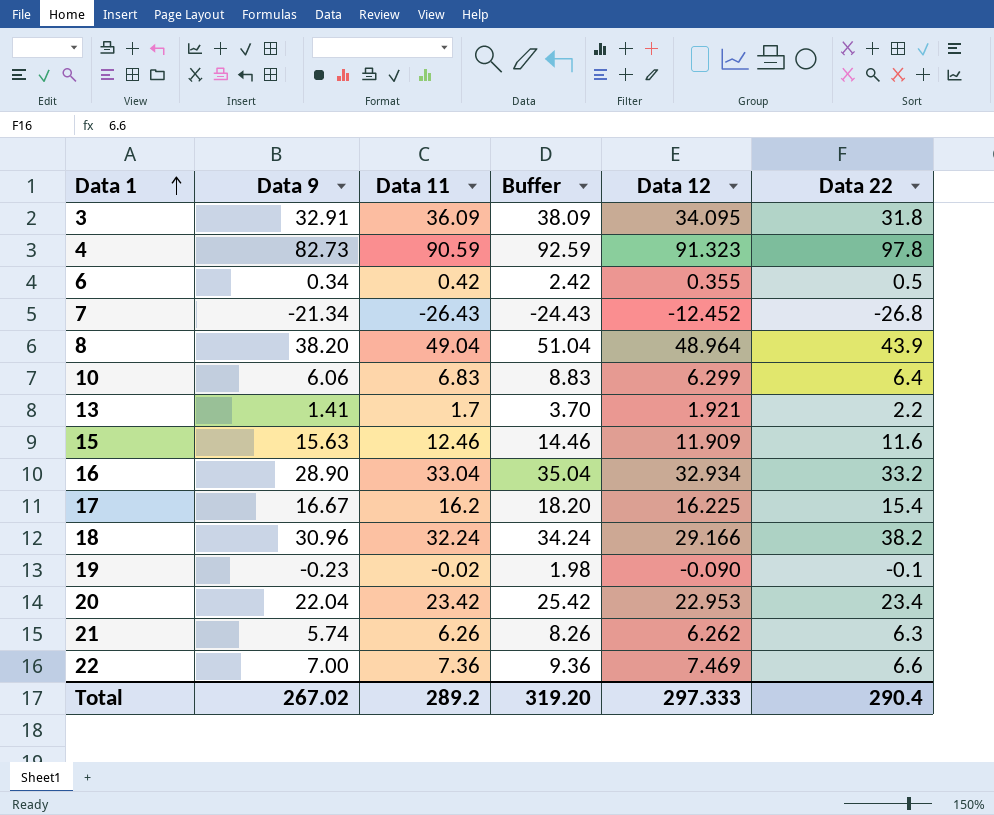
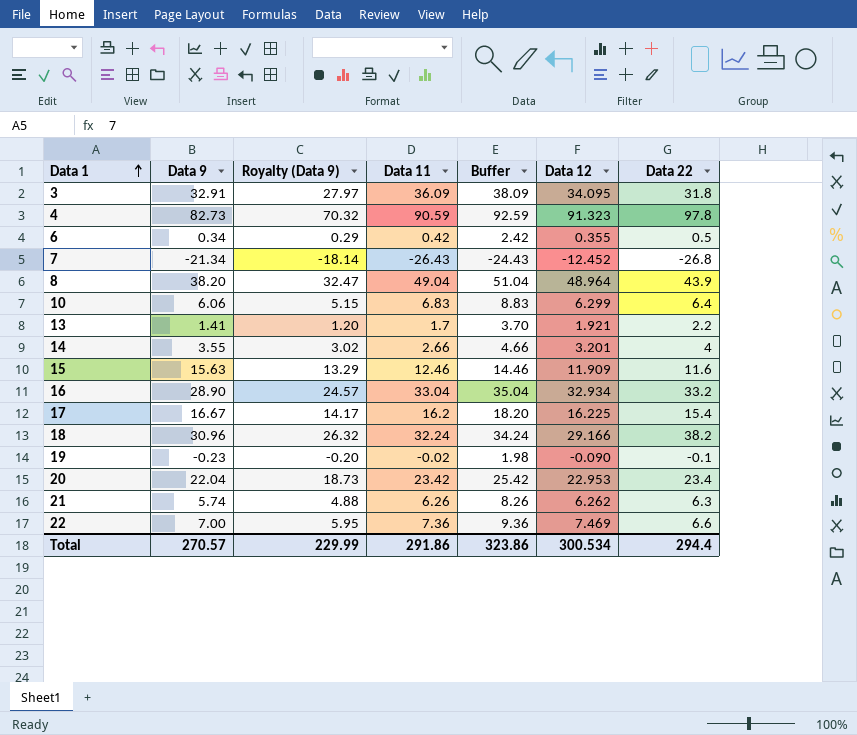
column Royalty (Data 9) | formula: none -> [Data 9] * 0.85
row 14: none -> 3.55 | 3.02 | 2.66 | 4.66 | 3.201 | 4
Total | Data 9: 267.02 -> 270.57
Total | Data 11: 289.2 -> 291.86
Total | Buffer: 319.20 -> 323.86
Total | Data 12: 297.333 -> 300.534
Total | Data 22: 290.4 -> 294.4

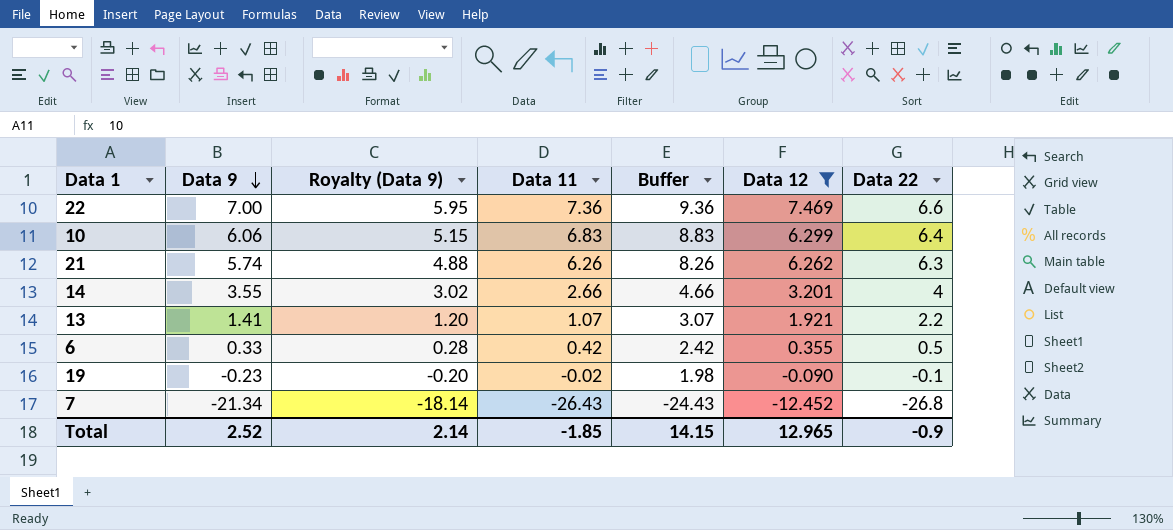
filter: none -> Data 12 <= 7.469
row order: Data 1 ascending -> Data 9 descending
13 | Data 11: 1.7 -> 1.07
13 | Buffer: 3.70 -> 3.07
6 | Data 9: 0.34 -> 0.33
6 | Royalty (Data 9): 0.29 -> 0.28
Total | Data 9: 270.57 -> 2.52
Total | Royalty (Data 9): 229.99 -> 2.14
Total | Data 11: 291.86 -> -1.85
Total | Buffer: 323.86 -> 14.15
Total | Data 12: 300.534 -> 12.965
Total | Data 22: 294.4 -> -0.9

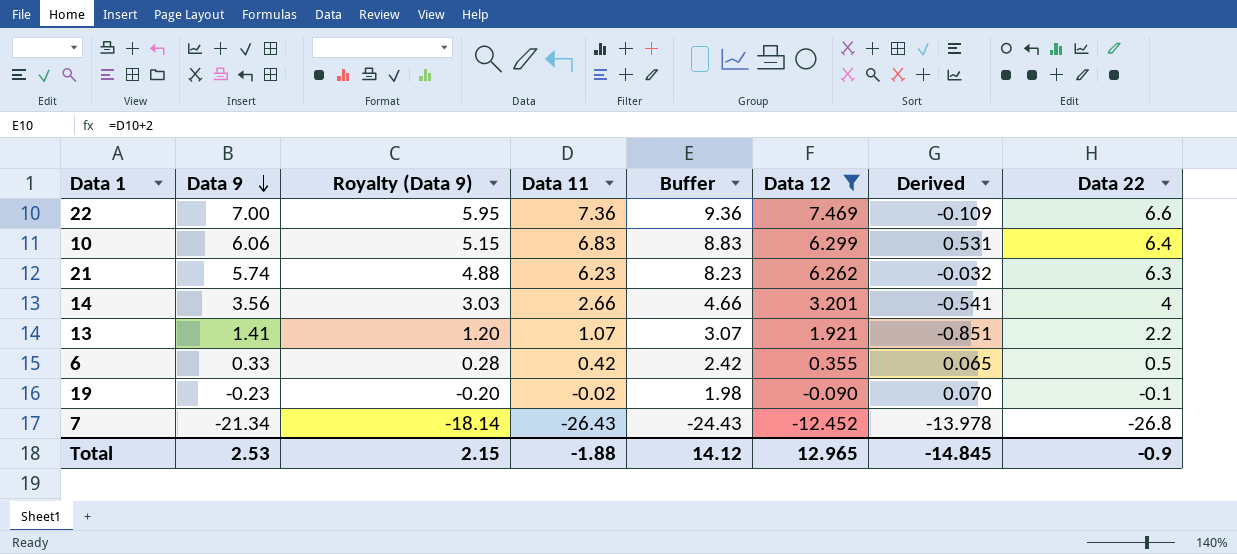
column Derived | formula: none -> [Data 11] - [Data 12]
21 | Data 11: 6.26 -> 6.23
21 | Buffer: 8.26 -> 8.23
14 | Data 9: 3.55 -> 3.56
14 | Royalty (Data 9): 3.02 -> 3.03
Total | Data 9: 2.52 -> 2.53
Total | Royalty (Data 9): 2.14 -> 2.15
Total | Data 11: -1.85 -> -1.88
Total | Buffer: 14.15 -> 14.12

